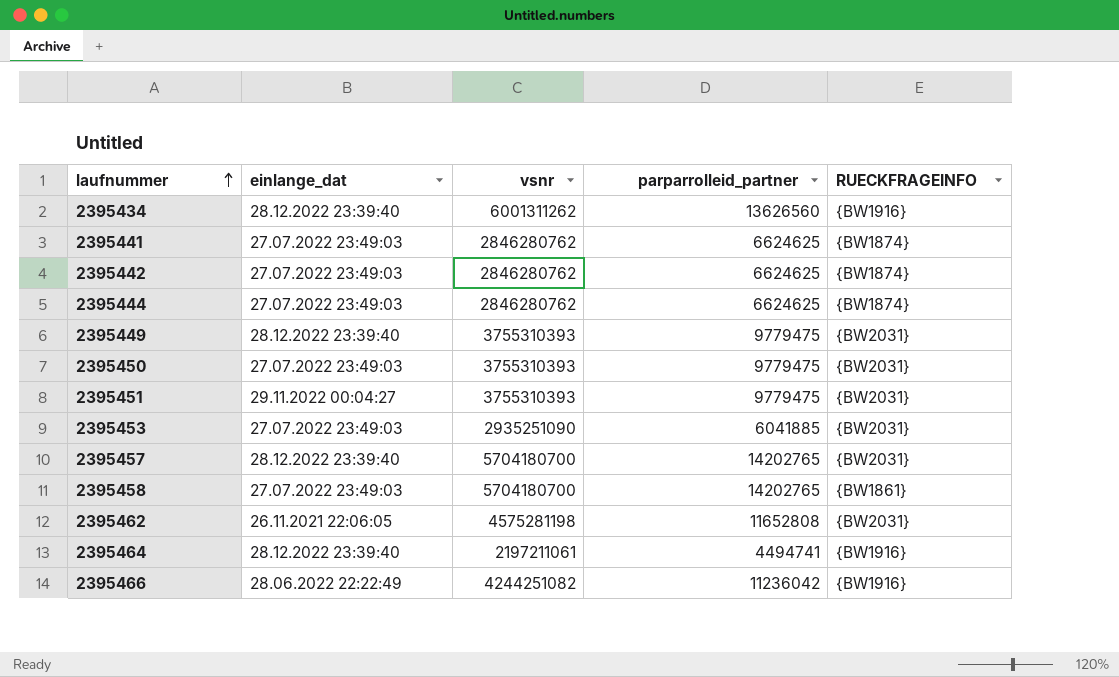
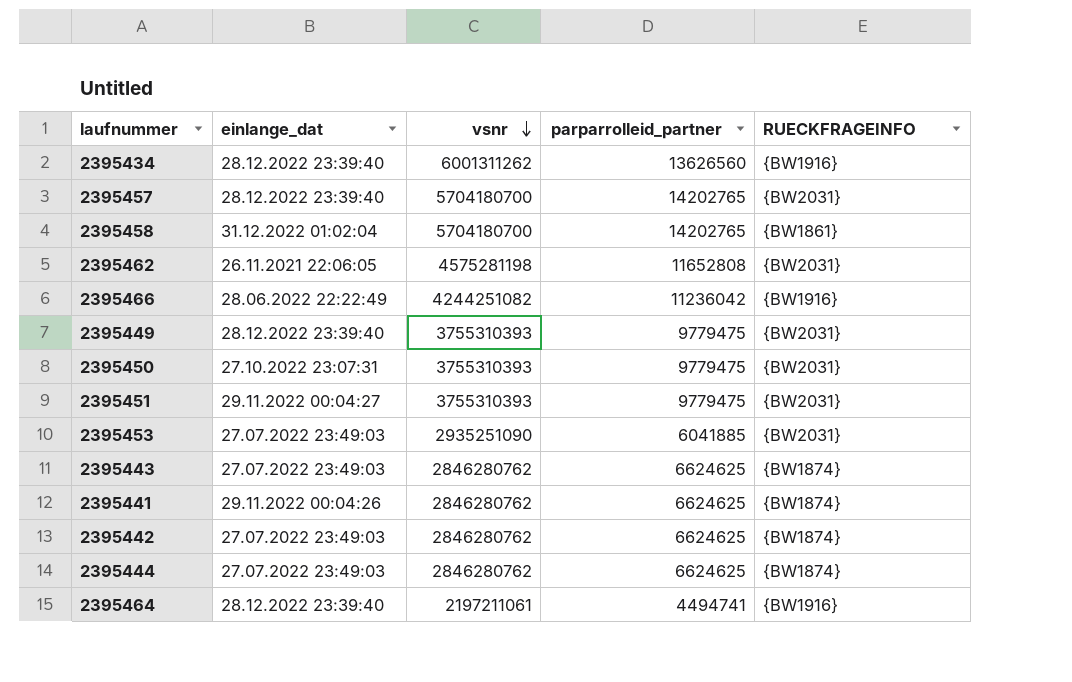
row order: laufnummer ascending -> vsnr descending
2395458 | einlange_dat: 27.07.2022 23:49:03 -> 31.12.2022 01:02:04
2395450 | einlange_dat: 27.07.2022 23:49:03 -> 27.10.2022 23:07:31
row 2395443: none -> 27.07.2022 23:49:03 | 2846280762 | 6624625 | {BW1874}
2395441 | einlange_dat: 27.07.2022 23:49:03 -> 29.11.2022 00:04:26

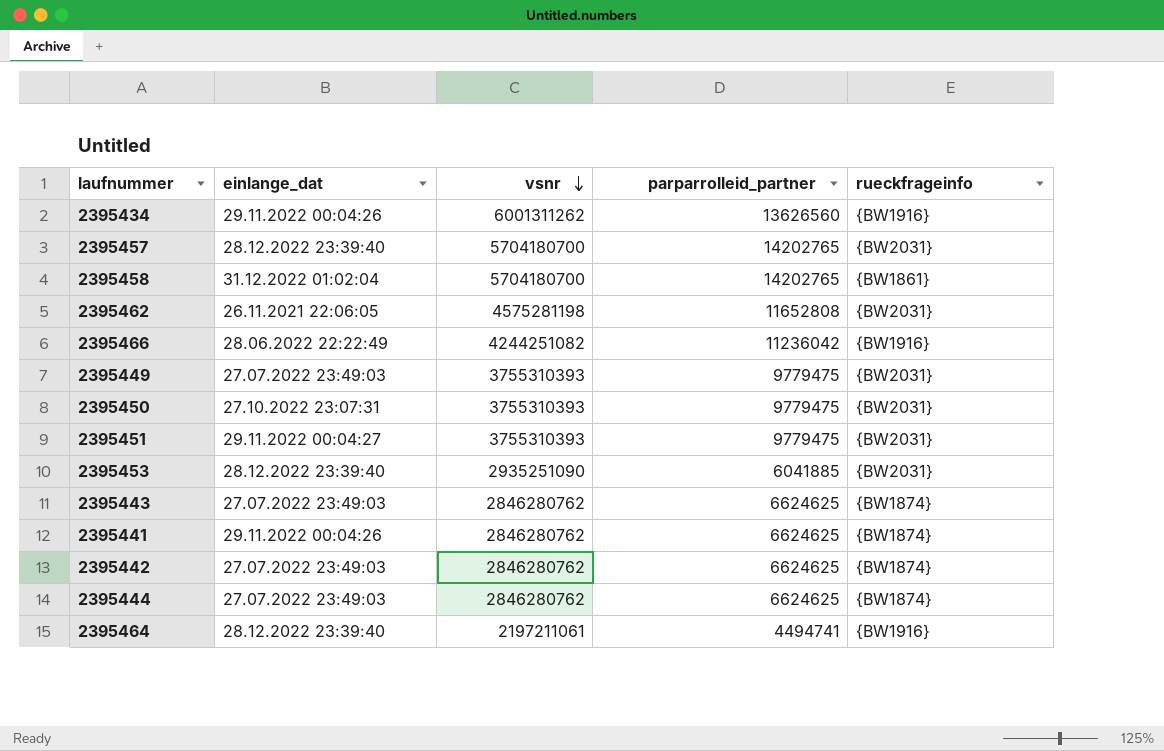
column name: RUECKFRAGEINFO -> rueckfrageinfo
2395434 | einlange_dat: 28.12.2022 23:39:40 -> 29.11.2022 00:04:26
2395449 | einlange_dat: 28.12.2022 23:39:40 -> 27.07.2022 23:49:03
2395453 | einlange_dat: 27.07.2022 23:49:03 -> 28.12.2022 23:39:40

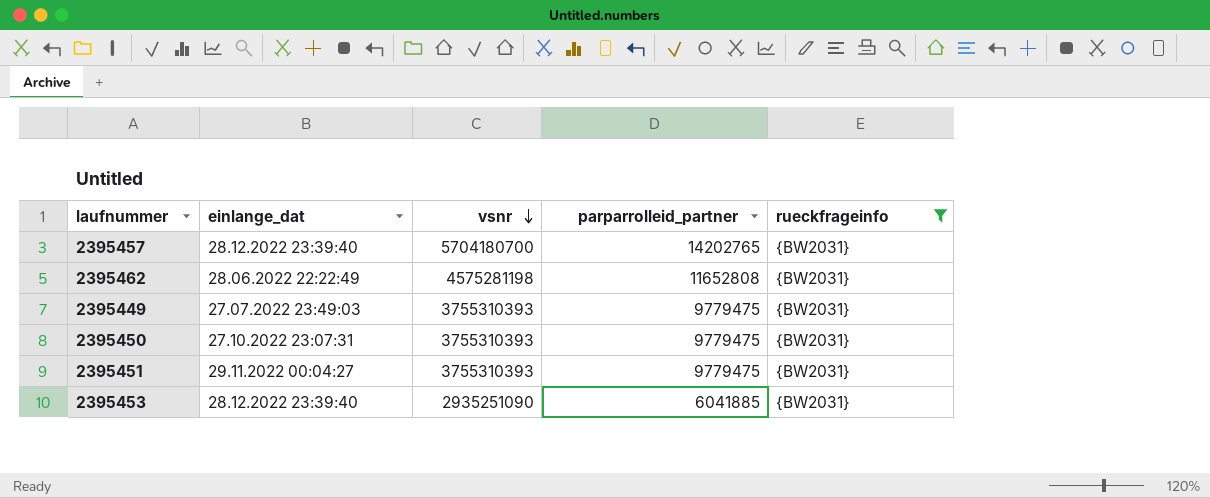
filter: none -> rueckfrageinfo = {BW2031}
2395462 | einlange_dat: 26.11.2021 22:06:05 -> 28.06.2022 22:22:49

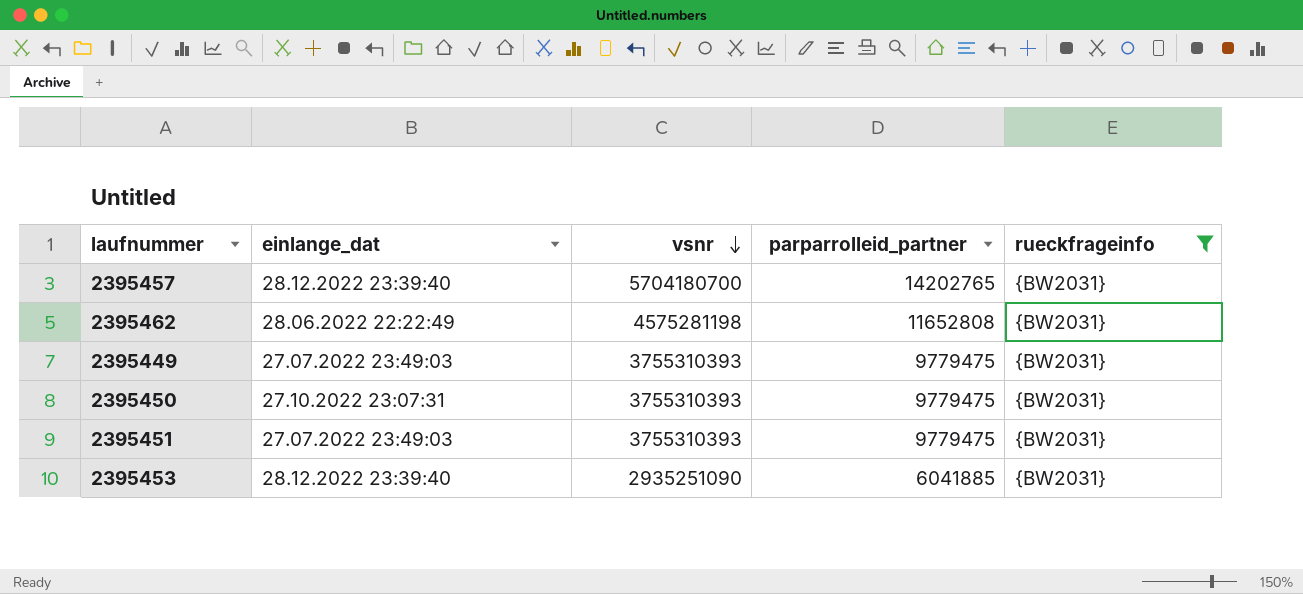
2395451 | einlange_dat: 29.11.2022 00:04:27 -> 27.07.2022 23:49:03

